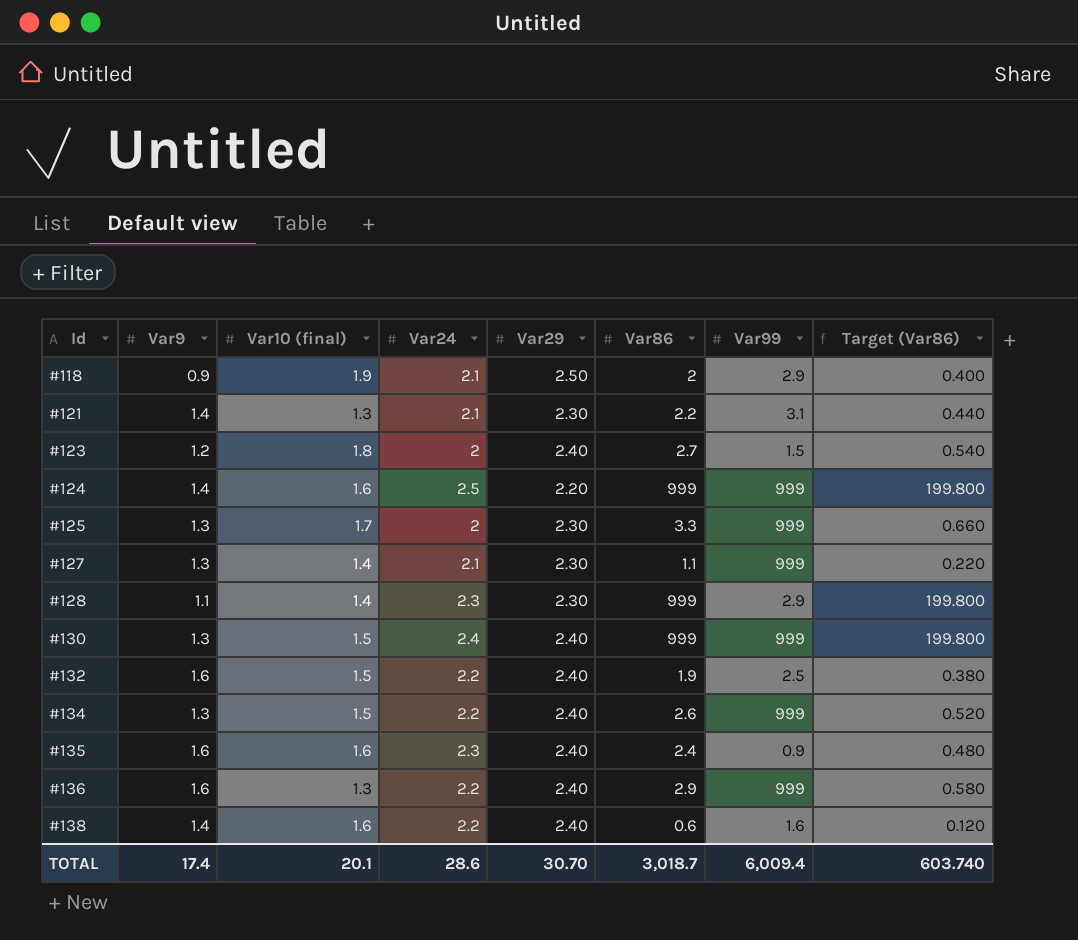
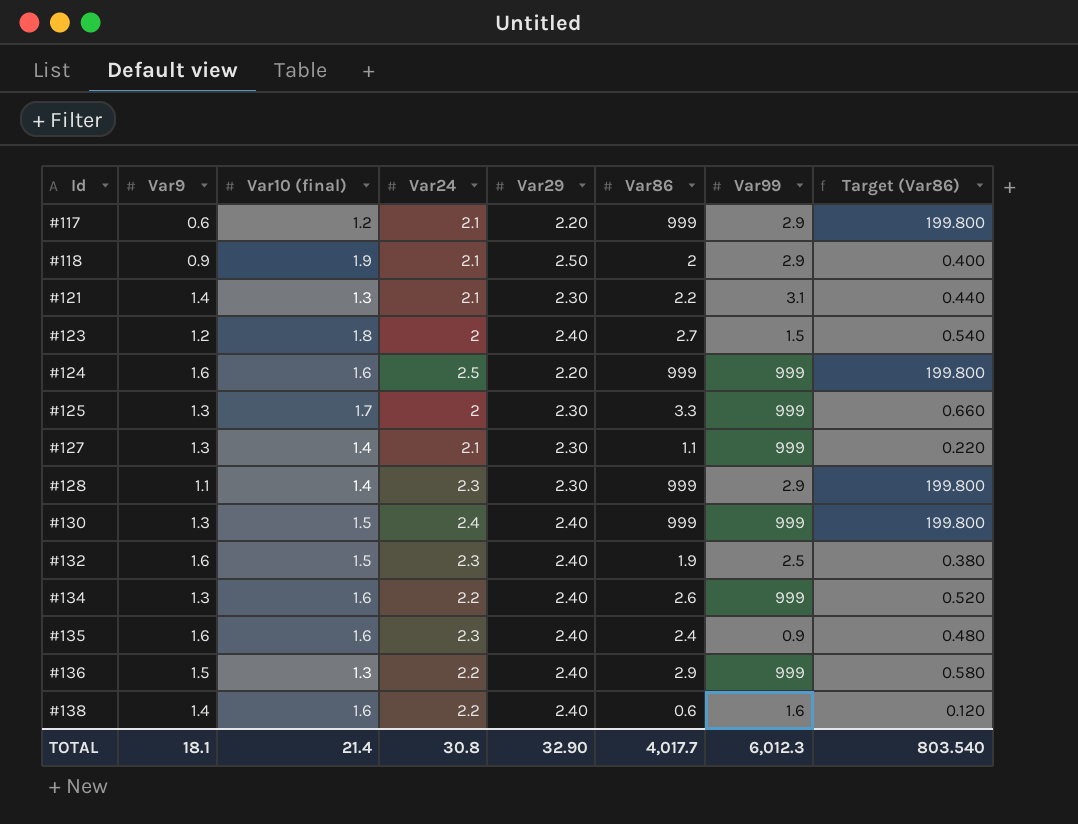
row #117: none -> 0.6 | 1.2 | 2.1 | 2.20 | 999 | 2.9 | 199.800
#124 | Var9: 1.4 -> 1.6
#132 | Var24: 2.2 -> 2.3
#134 | Var10 (final): 1.5 -> 1.6
#136 | Var9: 1.6 -> 1.5
TOTAL | Var9: 17.4 -> 18.1
TOTAL | Var10 (final): 20.1 -> 21.4
TOTAL | Var24: 28.6 -> 30.8
TOTAL | Var29: 30.70 -> 32.90
TOTAL | Var86: 3,018.7 -> 4,017.7
TOTAL | Var99: 6,009.4 -> 6,012.3
TOTAL | Target (Var86): 603.740 -> 803.540

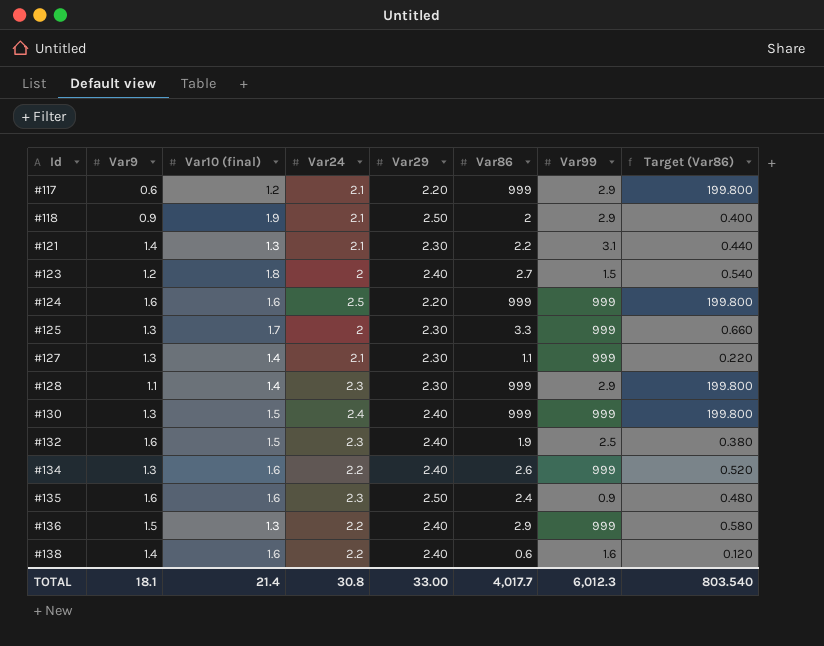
#135 | Var29: 2.40 -> 2.50
TOTAL | Var29: 32.90 -> 33.00

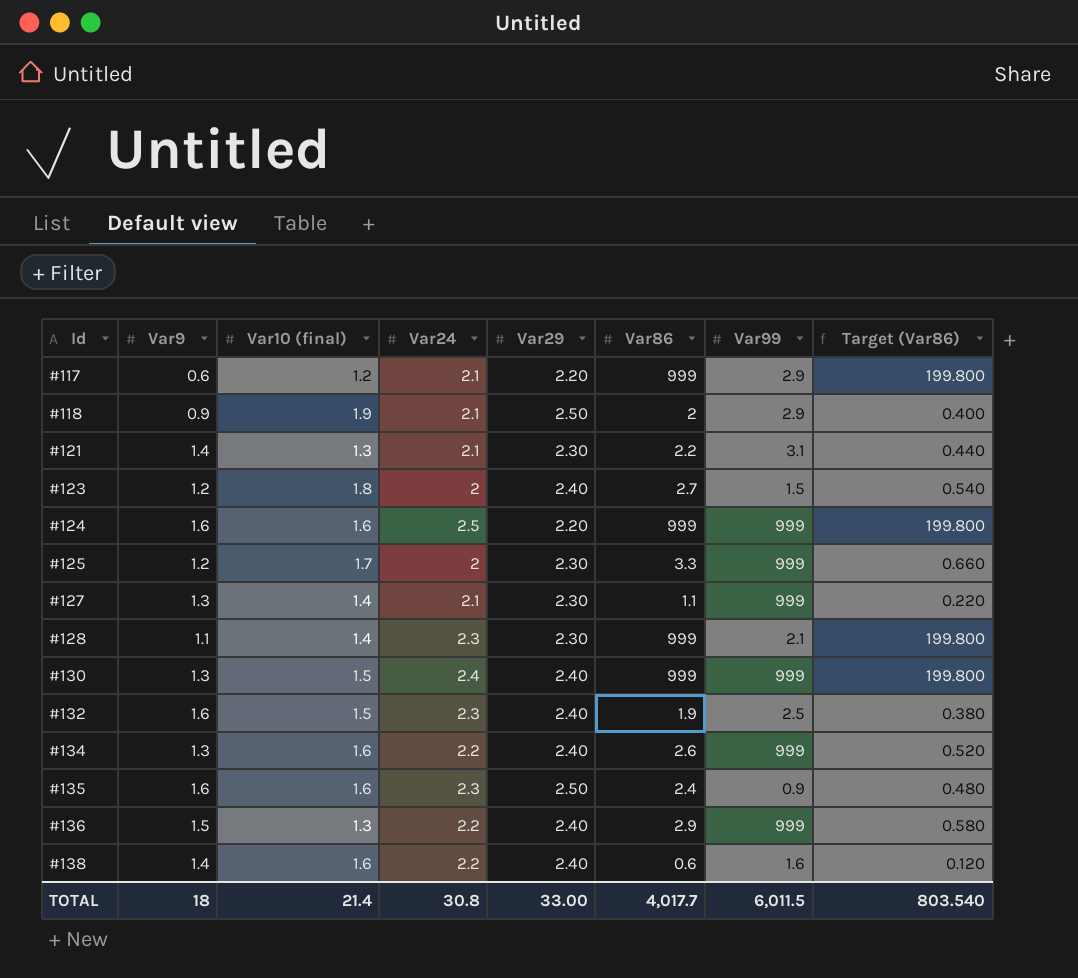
#125 | Var9: 1.3 -> 1.2
#128 | Var99: 2.9 -> 2.1
TOTAL | Var9: 18.1 -> 18
TOTAL | Var99: 6,012.3 -> 6,011.5

